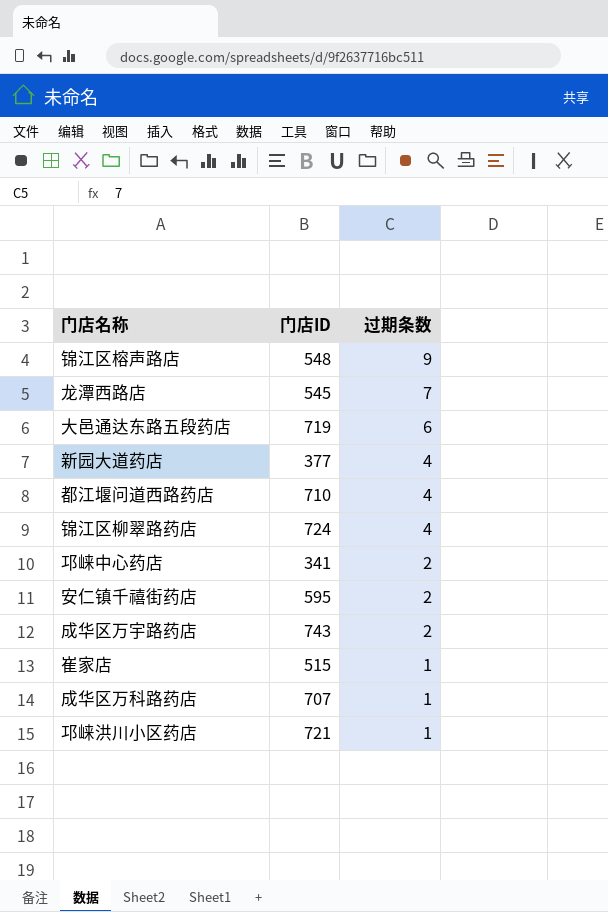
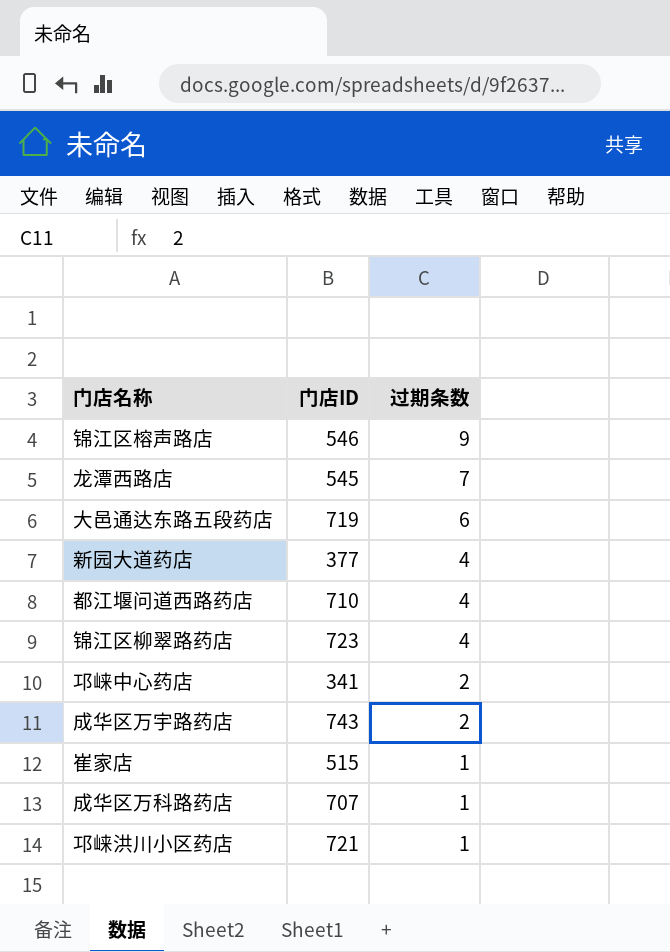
row 安仁镇千禧街药店: 595 | 2 -> none
锦江区榕声路店 | 门店ID: 548 -> 546
锦江区柳翠路药店 | 门店ID: 724 -> 723

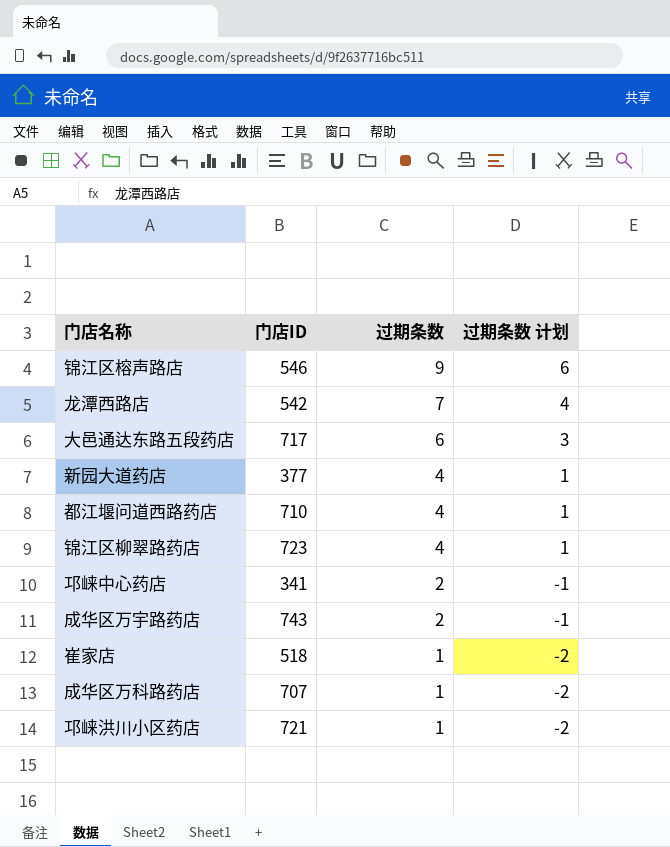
column 过期条数 计划 | formula: none -> [过期条数] - 3
龙潭西路店 | 门店ID: 545 -> 542
大邑通达东路五段药店 | 门店ID: 719 -> 717
崔家店 | 门店ID: 515 -> 518

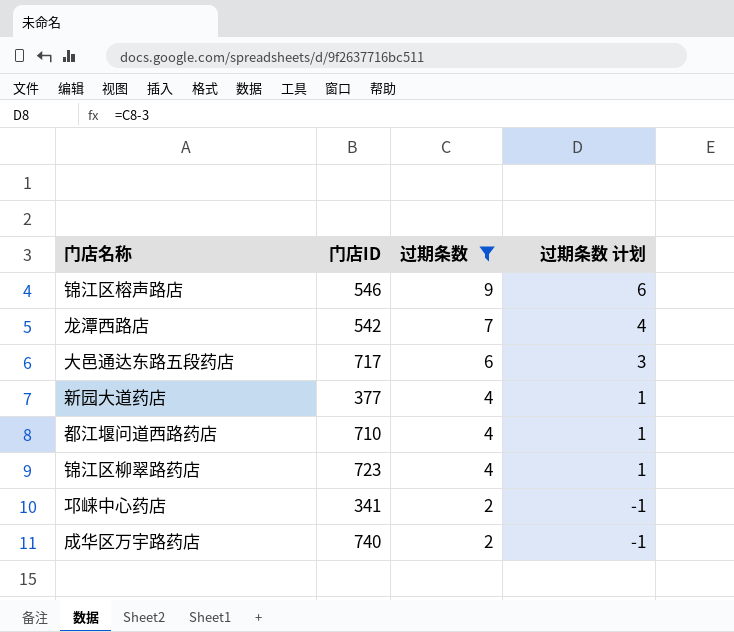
filter: none -> 过期条数 != 1
成华区万宇路药店 | 门店ID: 743 -> 740

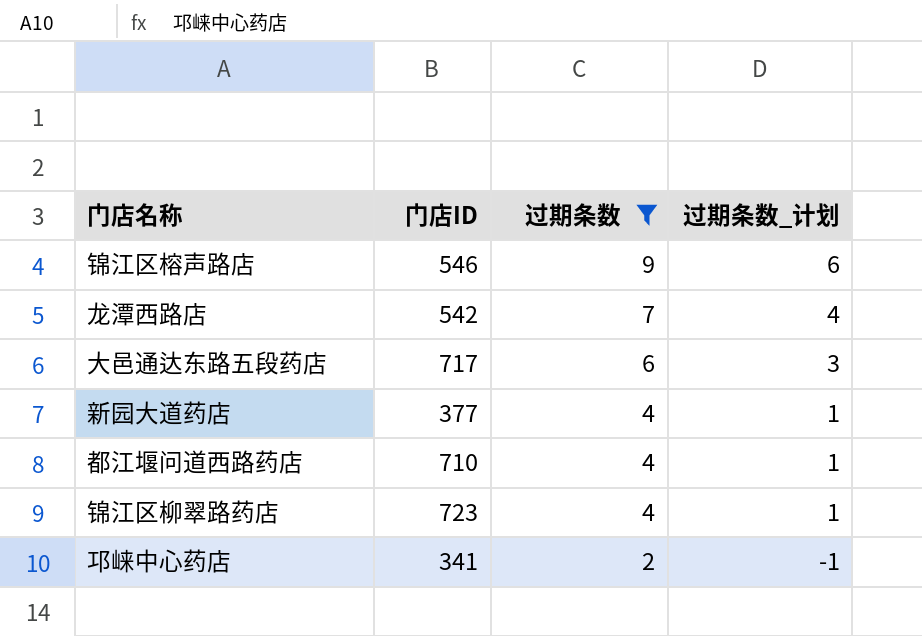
column name: 过期条数 计划 -> 过期条数_计划
row 成华区万宇路药店: 740 | 2 | -1 -> none

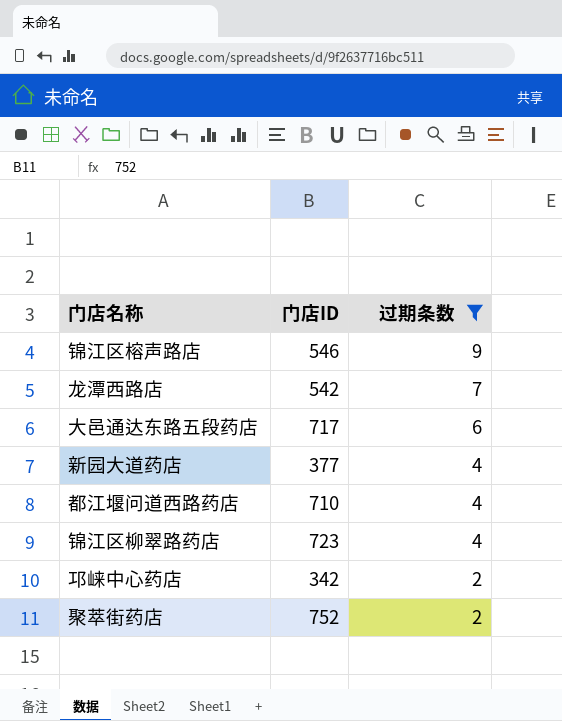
column 过期条数_计划 | formula: [过期条数] - 3 -> none
邛崃中心药店 | 门店ID: 341 -> 342
row 聚萃街药店: none -> 752 | 2

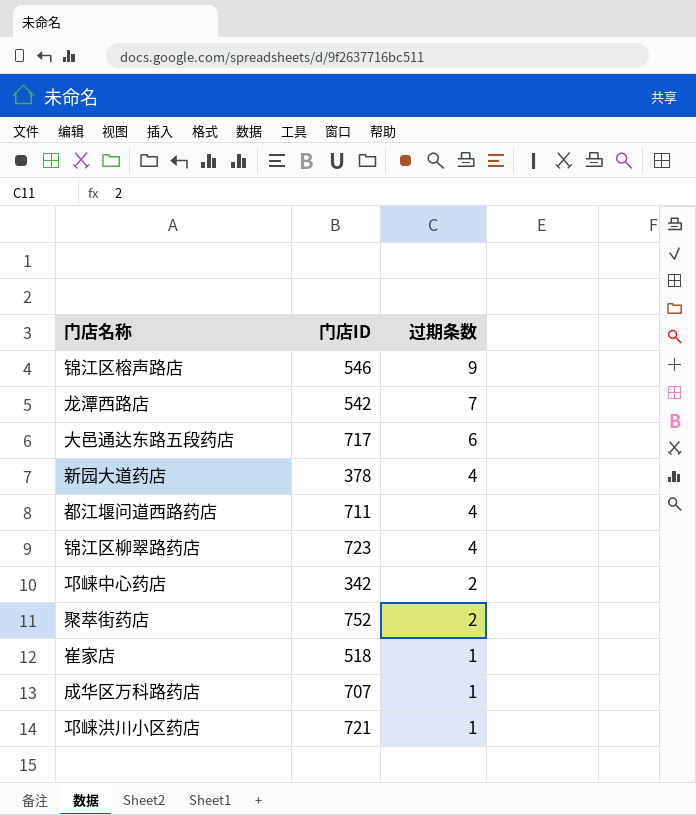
filter: 过期条数 != 1 -> none
新园大道药店 | 门店ID: 377 -> 378
都江堰问道西路药店 | 门店ID: 710 -> 711

